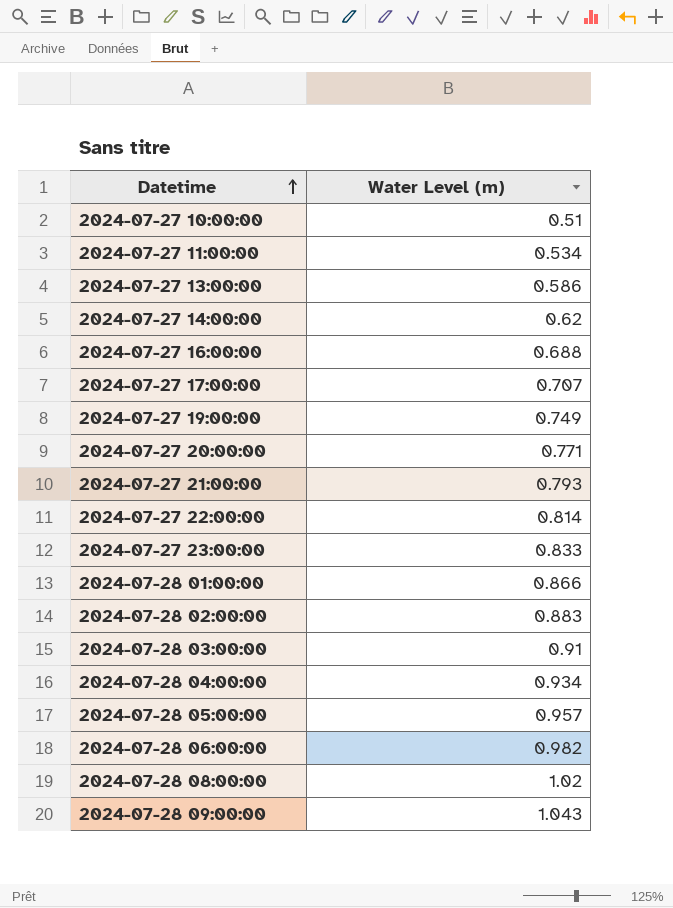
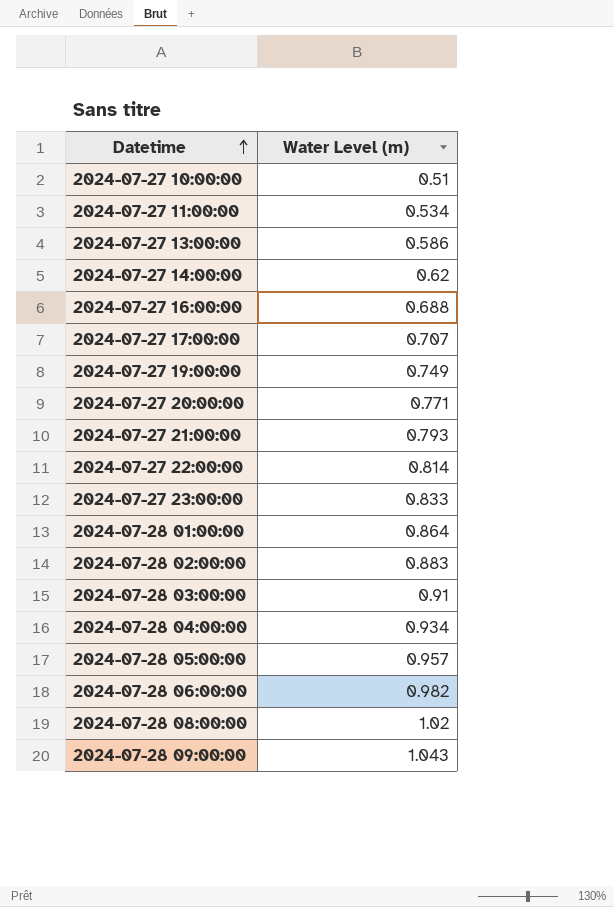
2024-07-28 01:00:00 | Water Level (m): 0.866 -> 0.864

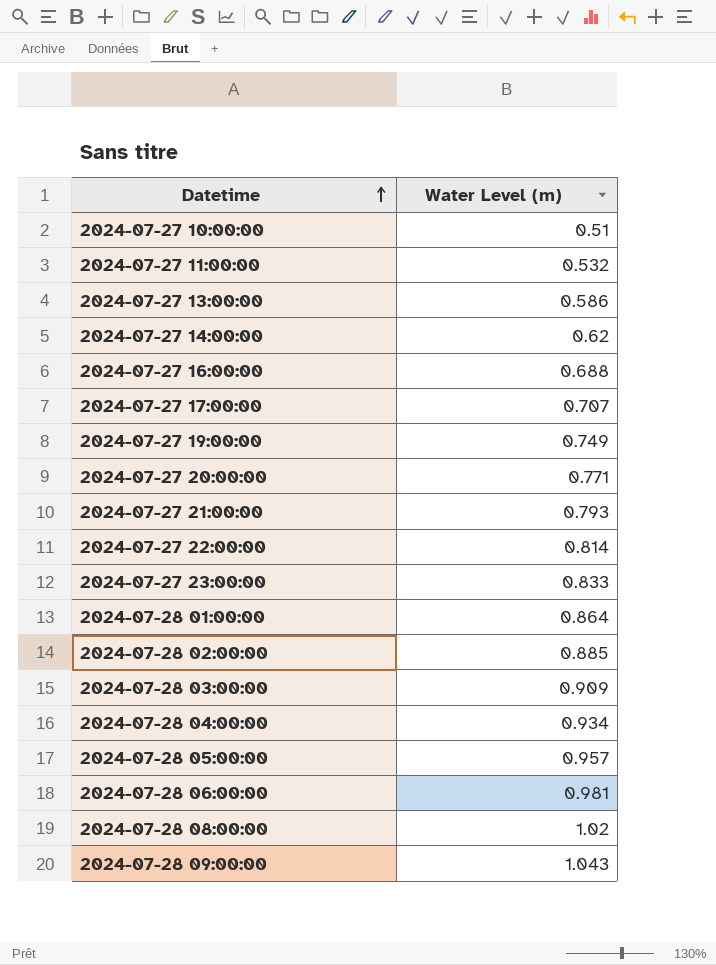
2024-07-27 11:00:00 | Water Level (m): 0.534 -> 0.532
2024-07-28 02:00:00 | Water Level (m): 0.883 -> 0.885
2024-07-28 03:00:00 | Water Level (m): 0.91 -> 0.909
2024-07-28 06:00:00 | Water Level (m): 0.982 -> 0.981

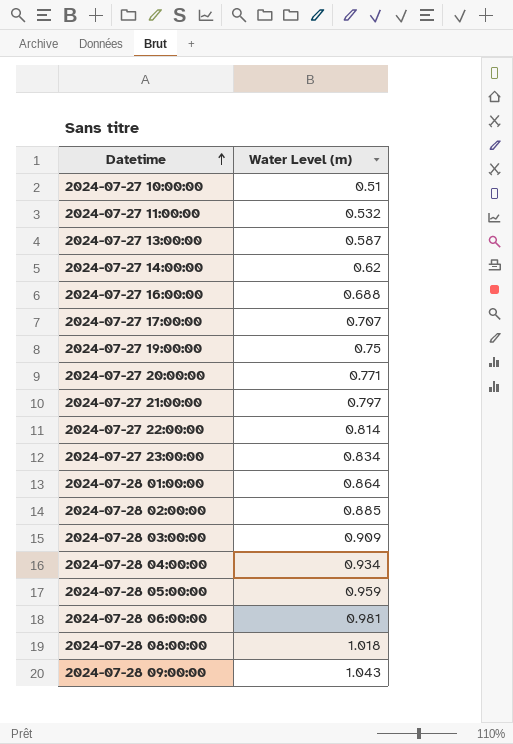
2024-07-27 13:00:00 | Water Level (m): 0.586 -> 0.587
2024-07-27 19:00:00 | Water Level (m): 0.749 -> 0.75
2024-07-27 21:00:00 | Water Level (m): 0.793 -> 0.797
2024-07-27 23:00:00 | Water Level (m): 0.833 -> 0.834
2024-07-28 05:00:00 | Water Level (m): 0.957 -> 0.959
2024-07-28 08:00:00 | Water Level (m): 1.02 -> 1.018

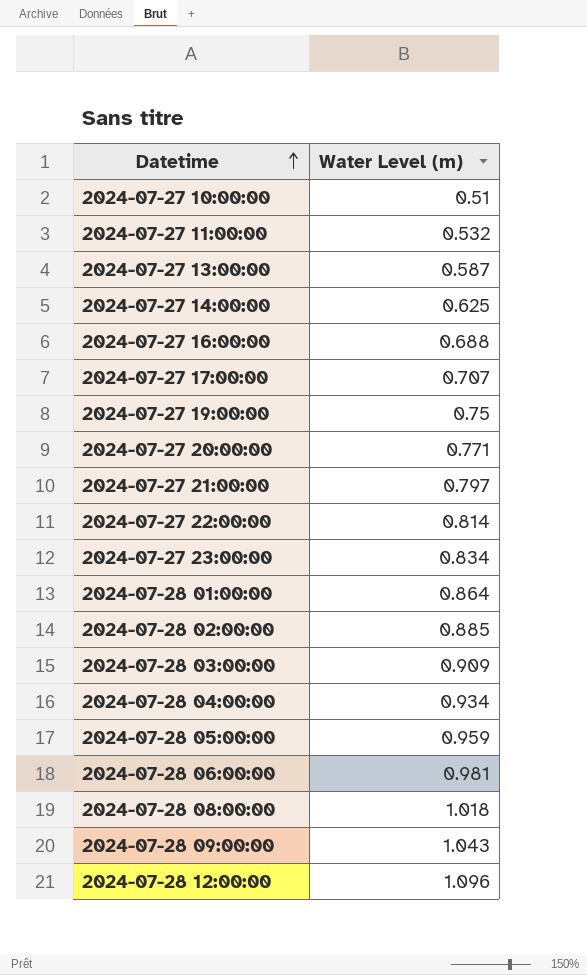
2024-07-27 14:00:00 | Water Level (m): 0.62 -> 0.625
row 2024-07-28 12:00:00: none -> 1.096

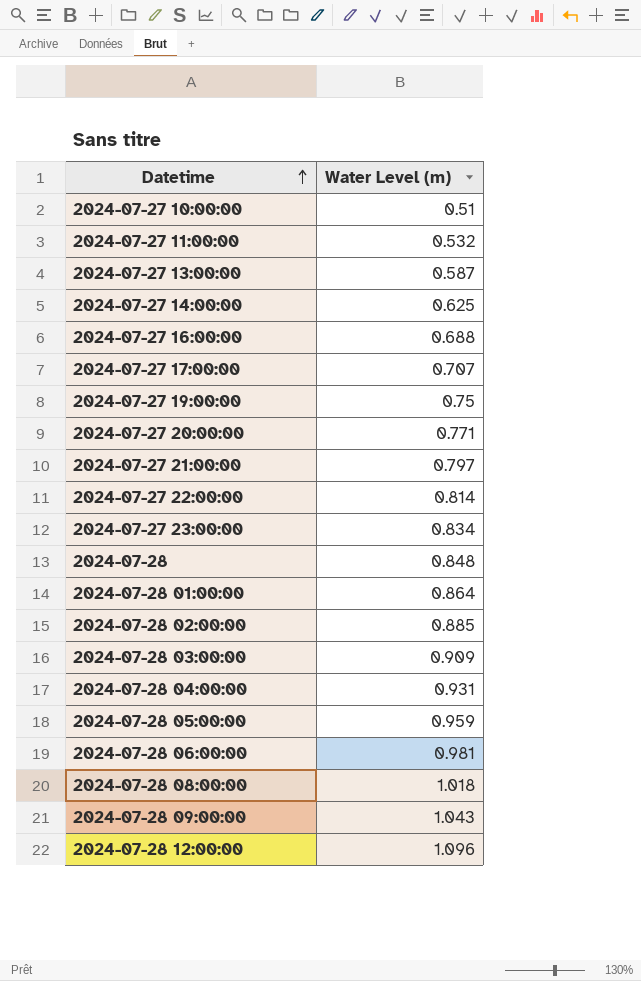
row 2024-07-28: none -> 0.848
2024-07-28 04:00:00 | Water Level (m): 0.934 -> 0.931

